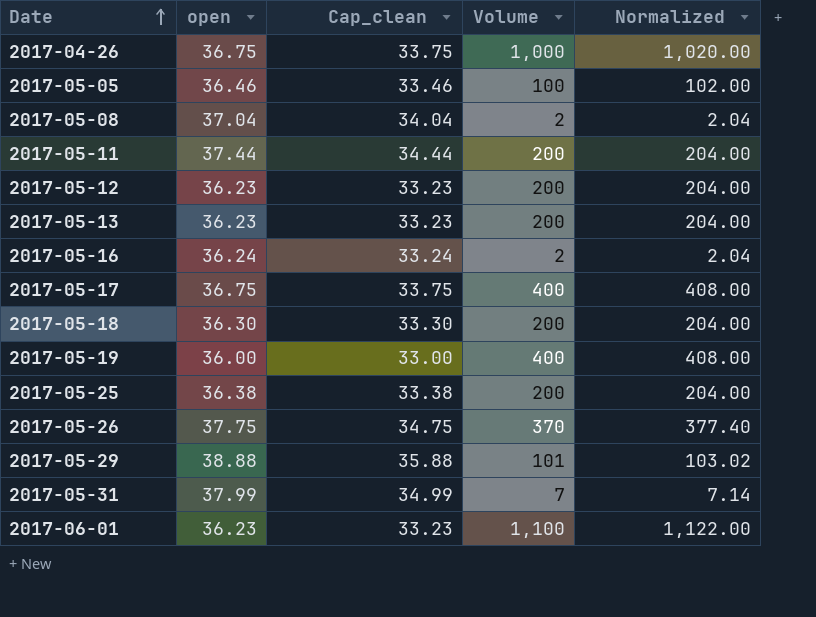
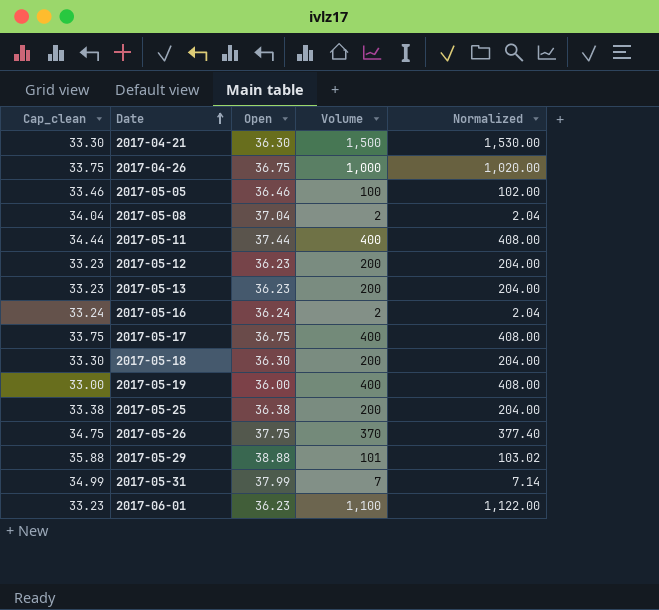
column Cap_clean | position: 3 -> 1
column name: open -> Open
row 2017-04-21: none -> 33.30 | 36.30 | 1,500 | 1,530.00
2017-05-11 | Volume: 200 -> 400
2017-05-11 | Normalized: 204.00 -> 408.00

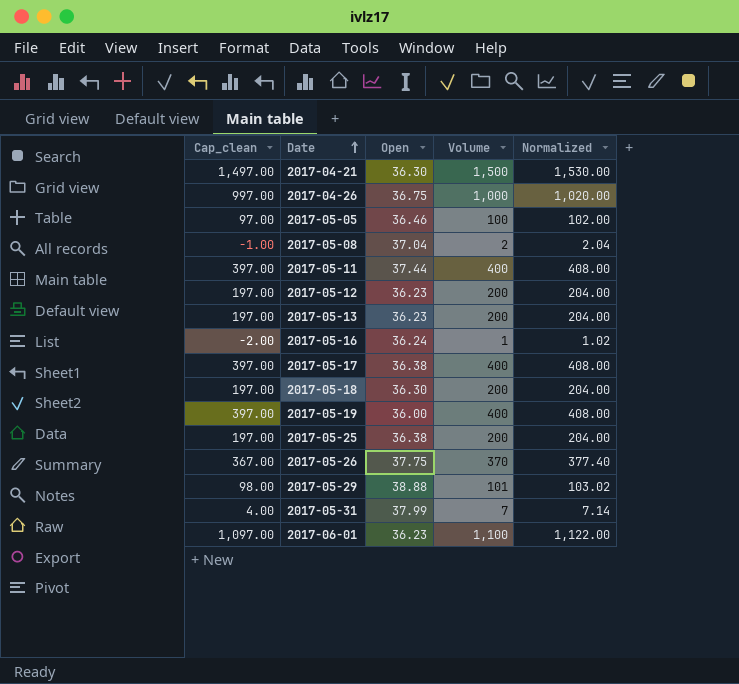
column Cap_clean | formula: [Open] - 3 -> [Volume] - 3
2017-05-16 | Volume: 2 -> 1
2017-05-16 | Normalized: 2.04 -> 1.02
2017-05-17 | Open: 36.75 -> 36.38

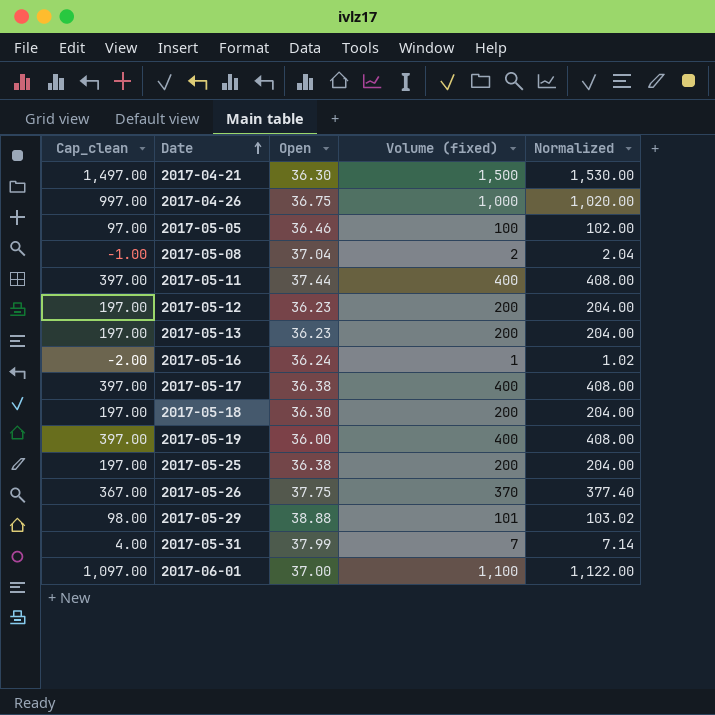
column name: Volume -> Volume (fixed)
2017-06-01 | Open: 36.23 -> 37.00

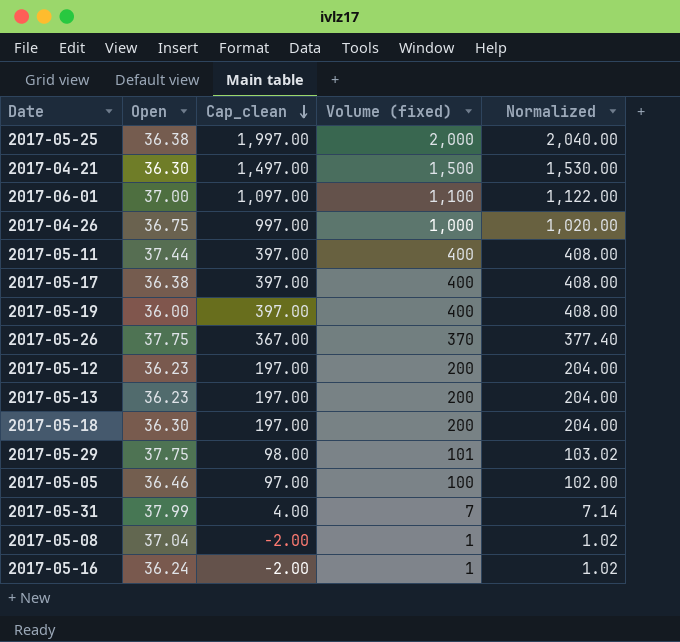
row order: Date ascending -> Cap_clean descending
column Cap_clean | position: 1 -> 3
2017-05-25 | Cap_clean: 197.00 -> 1,997.00
2017-05-25 | Volume (fixed): 200 -> 2,000
2017-05-25 | Normalized: 204.00 -> 2,040.00
2017-05-29 | Open: 38.88 -> 37.75
2017-05-08 | Cap_clean: -1.00 -> -2.00
2017-05-08 | Volume (fixed): 2 -> 1
2017-05-08 | Normalized: 2.04 -> 1.02

